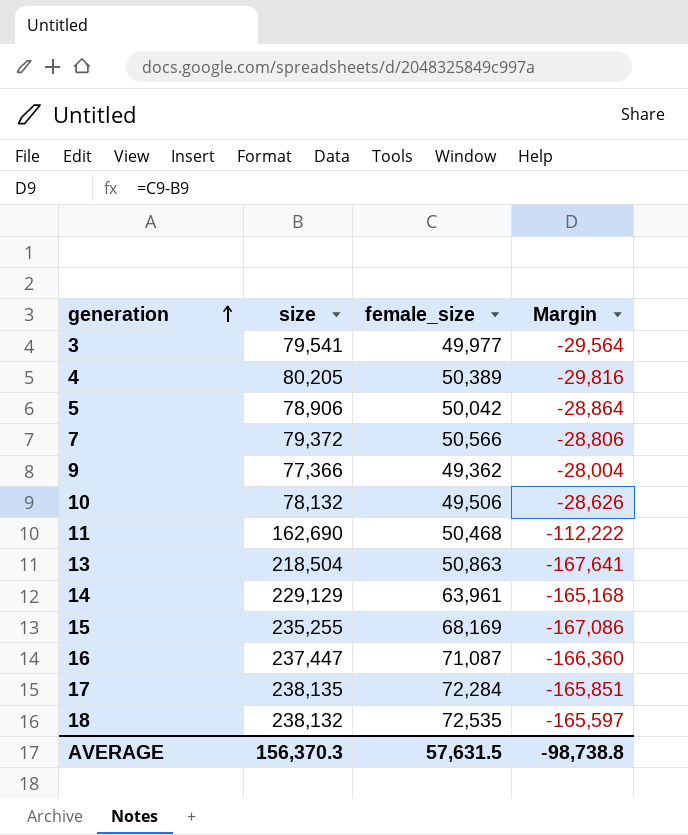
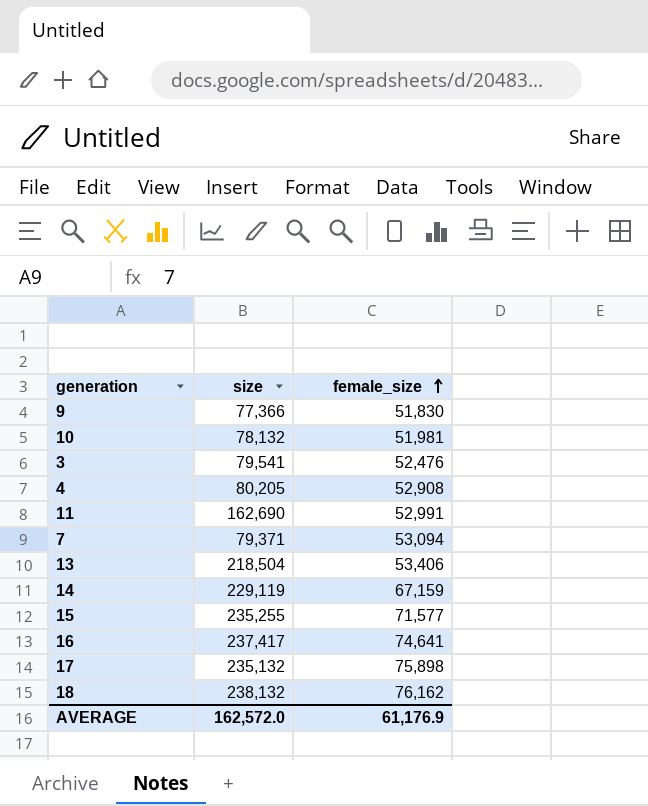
row order: generation ascending -> female_size ascending
column Margin | formula: [female_size] - [size] -> none
row 5: 78,906 | 50,042 | -28,864 -> none
9 | female_size: 49,362 -> 51,830
10 | female_size: 49,506 -> 51,981
3 | female_size: 49,977 -> 52,476
4 | female_size: 50,389 -> 52,908
11 | female_size: 50,468 -> 52,991
7 | size: 79,372 -> 79,371
7 | female_size: 50,566 -> 53,094
13 | female_size: 50,863 -> 53,406
14 | size: 229,129 -> 229,119
14 | female_size: 63,961 -> 67,159
15 | female_size: 68,169 -> 71,577
16 | size: 237,447 -> 237,417
16 | female_size: 71,087 -> 74,641
17 | size: 238,135 -> 235,132
17 | female_size: 72,284 -> 75,898
18 | female_size: 72,535 -> 76,162
AVERAGE | size: 156,370.3 -> 162,572.0
AVERAGE | female_size: 57,631.5 -> 61,176.9

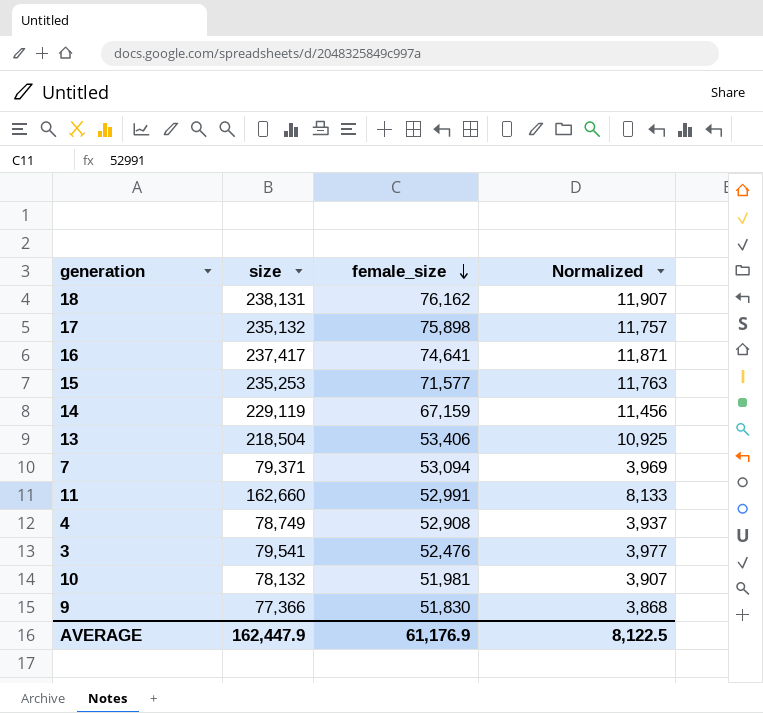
row order: female_size ascending -> female_size descending
column Normalized | formula: none -> [size] * 0.05
18 | size: 238,132 -> 238,131
15 | size: 235,255 -> 235,253
11 | size: 162,690 -> 162,660
4 | size: 80,205 -> 78,749
AVERAGE | size: 162,572.0 -> 162,447.9

